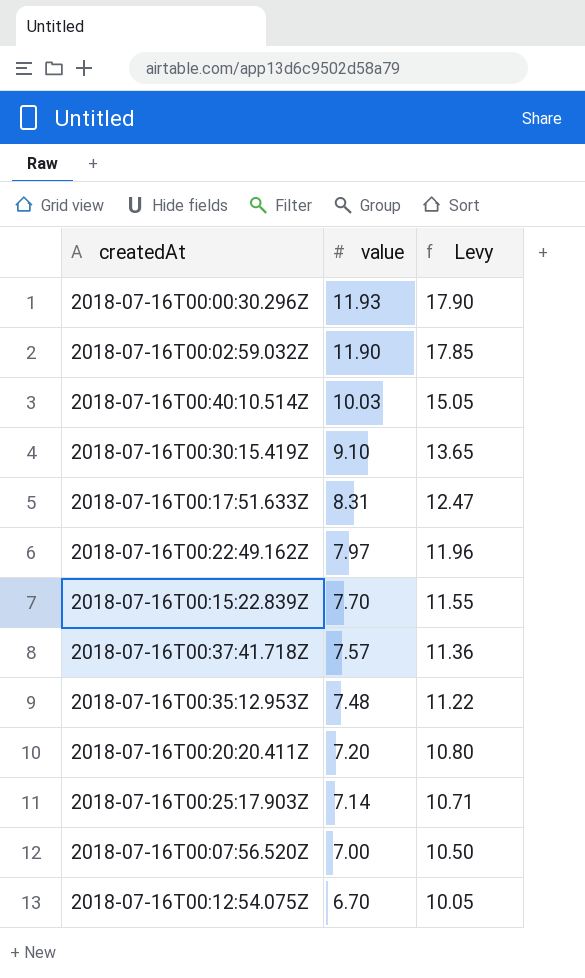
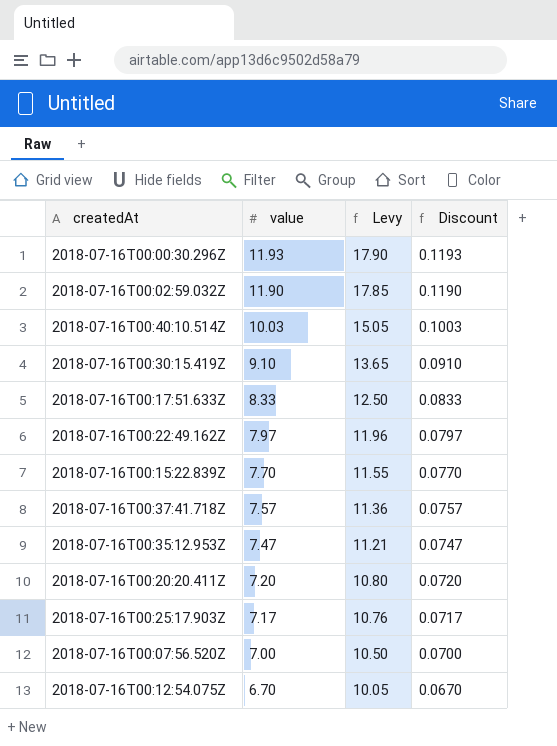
column Discount | formula: none -> [value] * 0.01
2018-07-16T00:17:51.633Z | value: 8.31 -> 8.33
2018-07-16T00:17:51.633Z | Levy: 12.47 -> 12.50
2018-07-16T00:35:12.953Z | value: 7.48 -> 7.47
2018-07-16T00:35:12.953Z | Levy: 11.22 -> 11.21
2018-07-16T00:25:17.903Z | value: 7.14 -> 7.17
2018-07-16T00:25:17.903Z | Levy: 10.71 -> 10.76

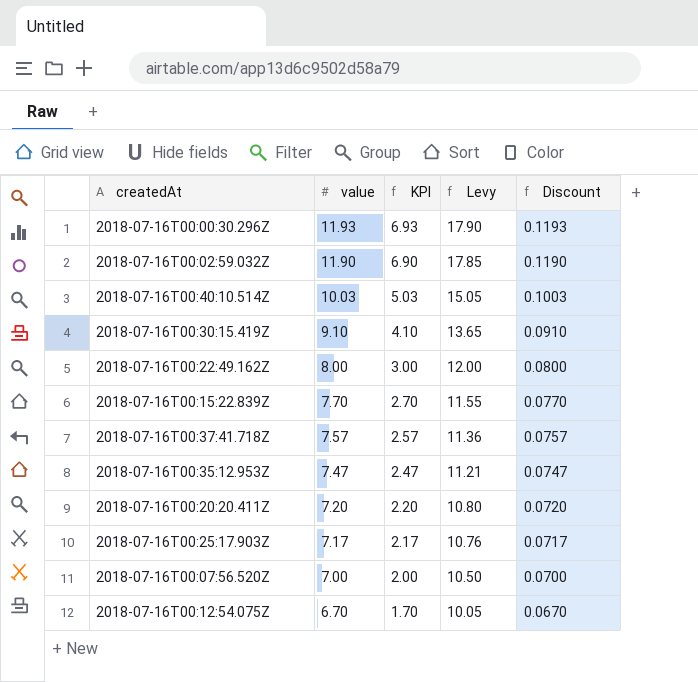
column KPI | formula: none -> [value] - 5
row 2018-07-16T00:17:51.633Z: 8.33 | 12.50 | 0.0833 -> none
2018-07-16T00:22:49.162Z | value: 7.97 -> 8.00
2018-07-16T00:22:49.162Z | Levy: 11.96 -> 12.00
2018-07-16T00:22:49.162Z | Discount: 0.0797 -> 0.0800

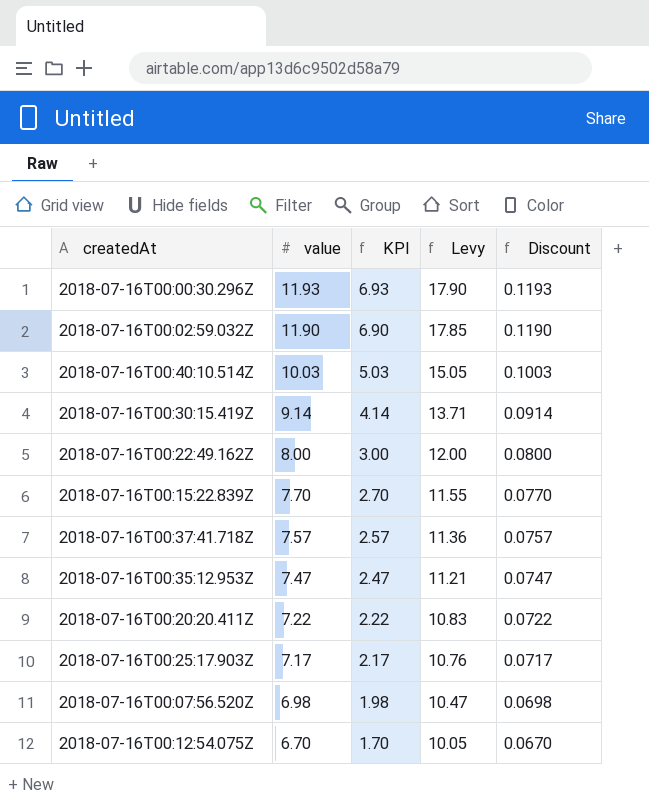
2018-07-16T00:30:15.419Z | value: 9.10 -> 9.14
2018-07-16T00:30:15.419Z | KPI: 4.10 -> 4.14
2018-07-16T00:30:15.419Z | Levy: 13.65 -> 13.71
2018-07-16T00:30:15.419Z | Discount: 0.0910 -> 0.0914
2018-07-16T00:20:20.411Z | value: 7.20 -> 7.22
2018-07-16T00:20:20.411Z | KPI: 2.20 -> 2.22
2018-07-16T00:20:20.411Z | Levy: 10.80 -> 10.83
2018-07-16T00:20:20.411Z | Discount: 0.0720 -> 0.0722
2018-07-16T00:07:56.520Z | value: 7.00 -> 6.98
2018-07-16T00:07:56.520Z | KPI: 2.00 -> 1.98
2018-07-16T00:07:56.520Z | Levy: 10.50 -> 10.47
2018-07-16T00:07:56.520Z | Discount: 0.0700 -> 0.0698

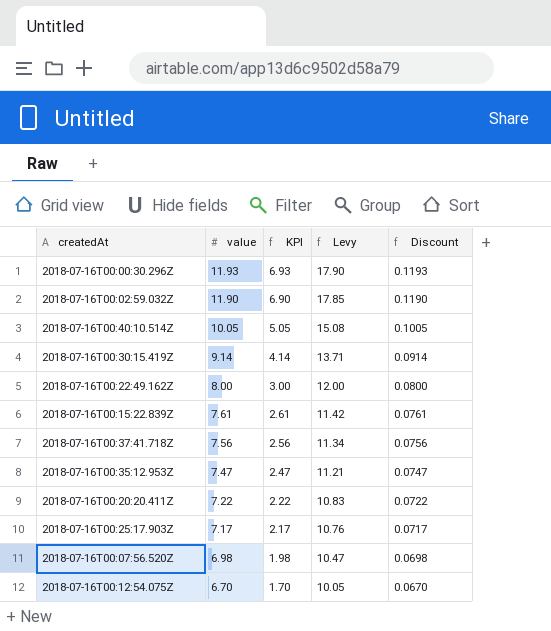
2018-07-16T00:40:10.514Z | value: 10.03 -> 10.05
2018-07-16T00:40:10.514Z | KPI: 5.03 -> 5.05
2018-07-16T00:40:10.514Z | Levy: 15.05 -> 15.08
2018-07-16T00:40:10.514Z | Discount: 0.1003 -> 0.1005
2018-07-16T00:15:22.839Z | value: 7.70 -> 7.61
2018-07-16T00:15:22.839Z | KPI: 2.70 -> 2.61
2018-07-16T00:15:22.839Z | Levy: 11.55 -> 11.42
2018-07-16T00:15:22.839Z | Discount: 0.0770 -> 0.0761
2018-07-16T00:37:41.718Z | value: 7.57 -> 7.56
2018-07-16T00:37:41.718Z | KPI: 2.57 -> 2.56
2018-07-16T00:37:41.718Z | Levy: 11.36 -> 11.34
2018-07-16T00:37:41.718Z | Discount: 0.0757 -> 0.0756

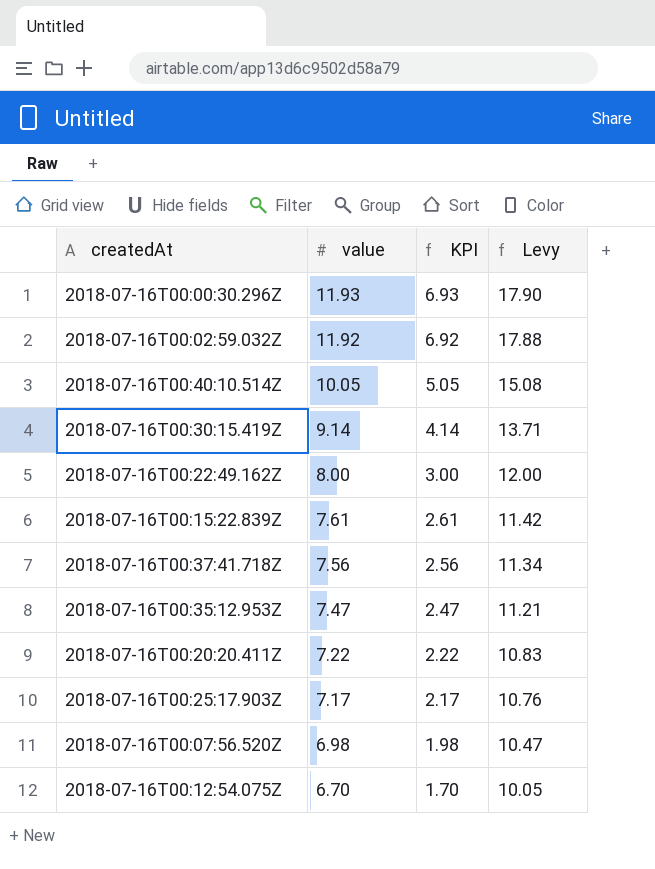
column Discount | formula: [value] * 0.01 -> none
2018-07-16T00:02:59.032Z | value: 11.90 -> 11.92
2018-07-16T00:02:59.032Z | KPI: 6.90 -> 6.92
2018-07-16T00:02:59.032Z | Levy: 17.85 -> 17.88

